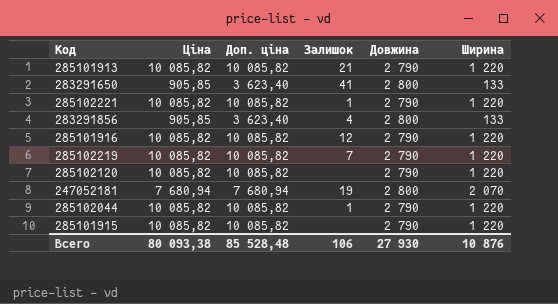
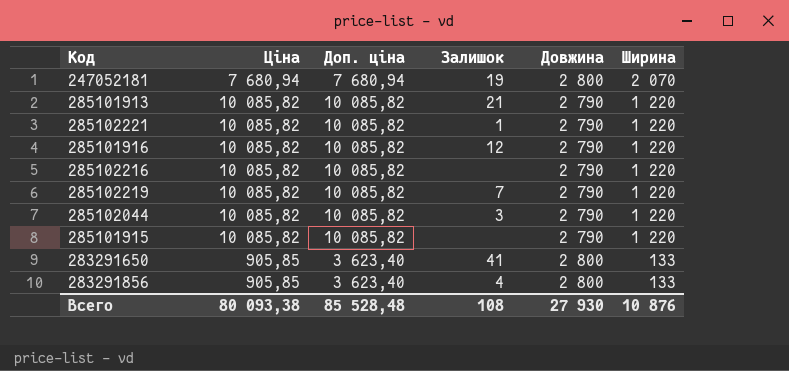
row order: none -> Ширина descending
row 285102120: 10 085,82 | 10 085,82 | none | 2 790 | 1 220 -> none
row 285102216: none -> 10 085,82 | 10 085,82 | none | 2 790 | 1 220
285102044 | Залишок: 1 -> 3
Всего | Залишок: 106 -> 108

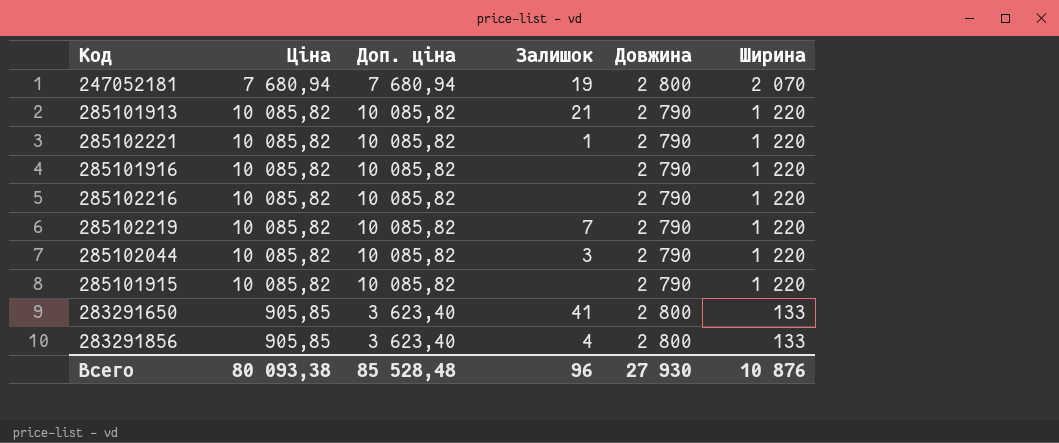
285101916 | Залишок: 12 -> none
Всего | Залишок: 108 -> 96

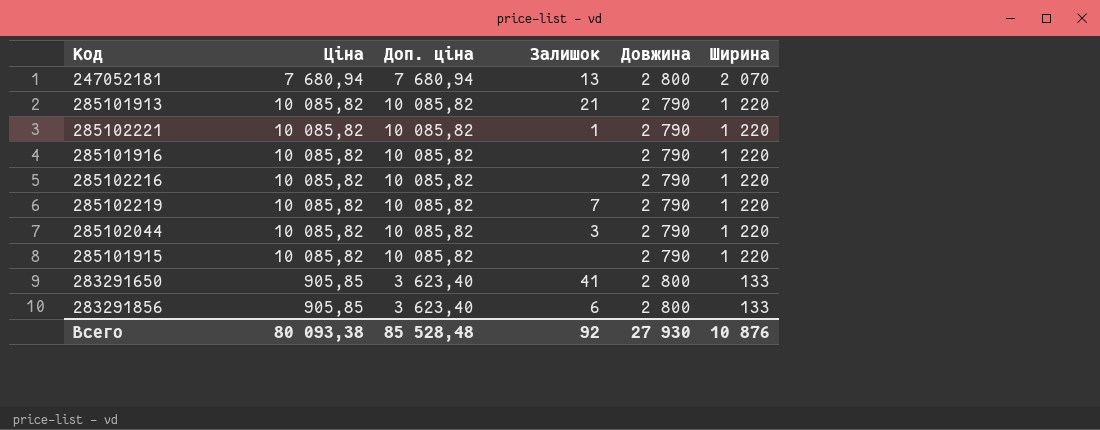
247052181 | Залишок: 19 -> 13
283291856 | Залишок: 4 -> 6
Всего | Залишок: 96 -> 92

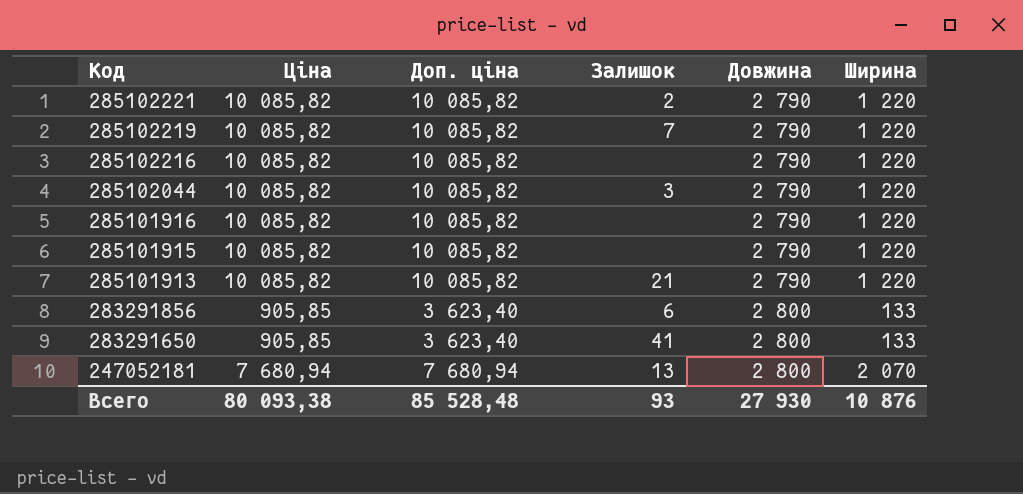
row order: Ширина descending -> Код descending
285102221 | Залишок: 1 -> 2
Всего | Залишок: 92 -> 93

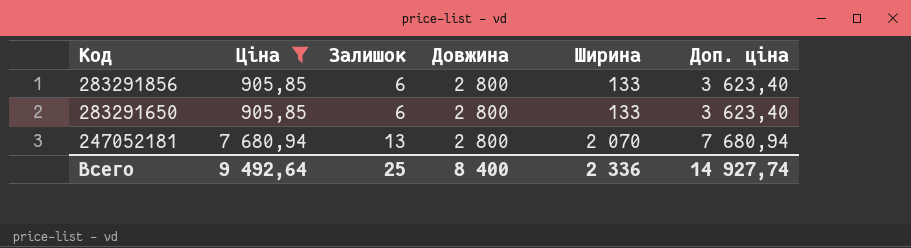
filter: none -> Ціна != 10 085,82
column Доп. ціна | position: 3 -> 6
283291650 | Залишок: 41 -> 6
Всего | Ціна: 80 093,38 -> 9 492,64
Всего | Залишок: 93 -> 25
Всего | Довжина: 27 930 -> 8 400
Всего | Ширина: 10 876 -> 2 336
Всего | Доп. ціна: 85 528,48 -> 14 927,74

